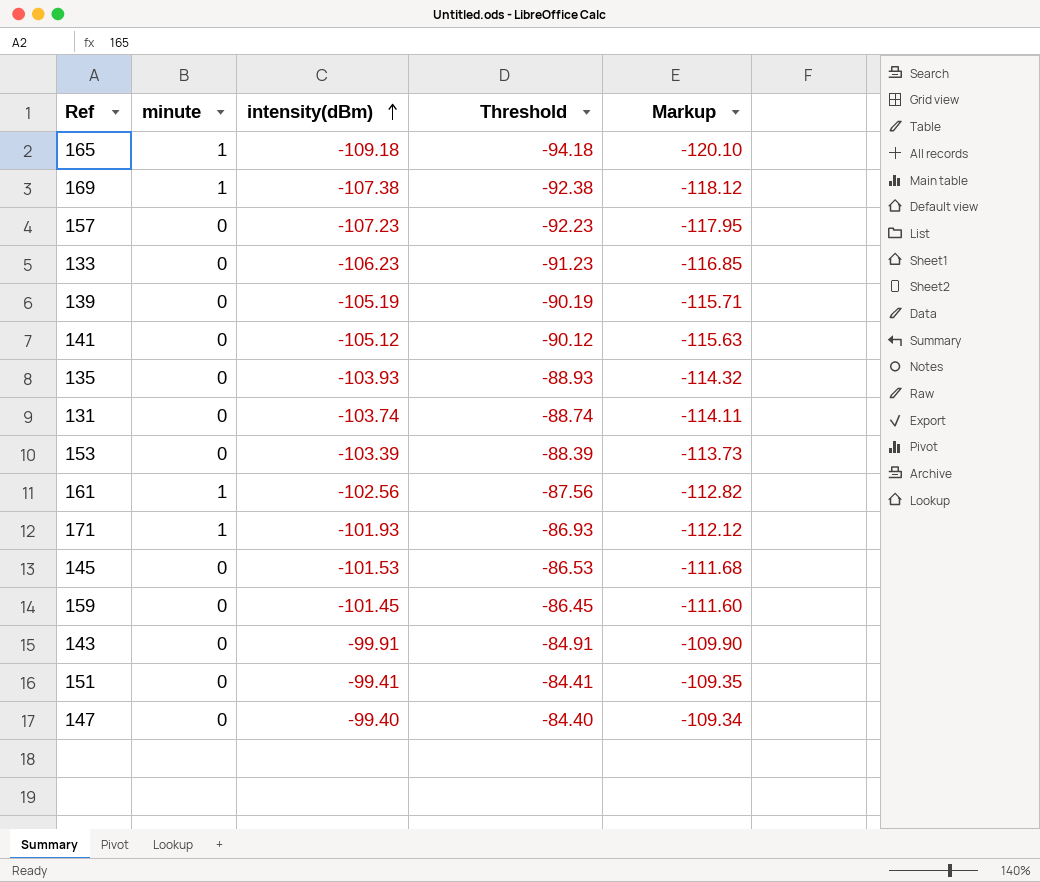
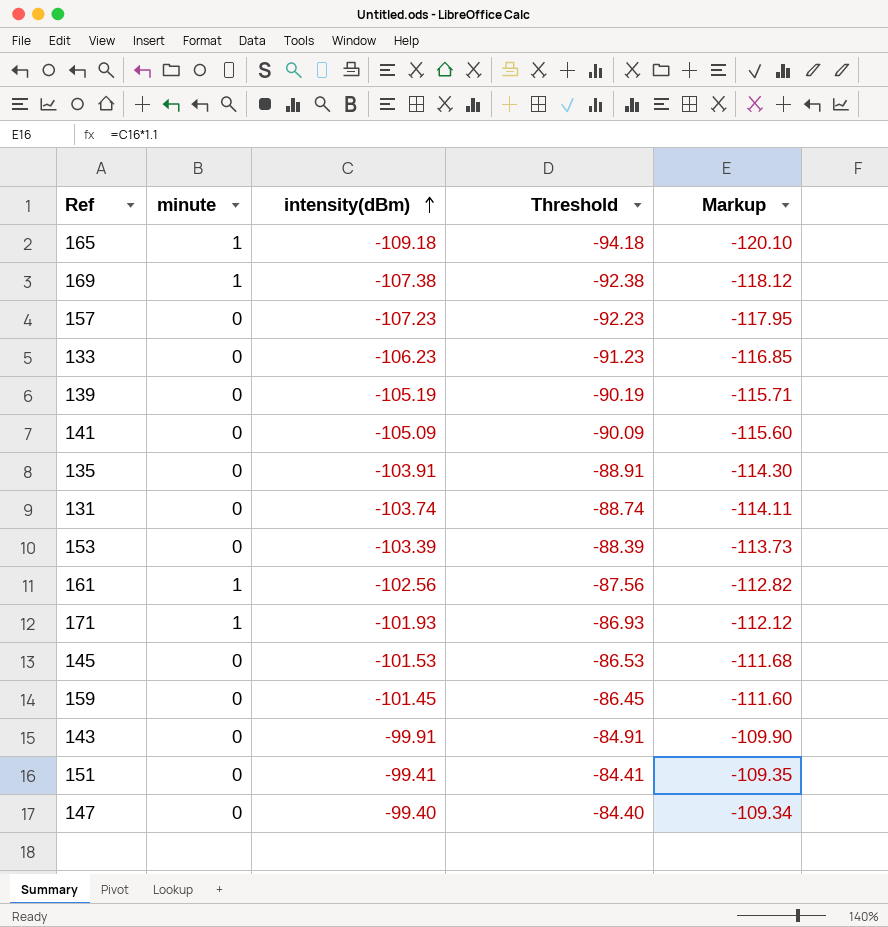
141 | intensity(dBm): -105.12 -> -105.09
141 | Threshold: -90.12 -> -90.09
141 | Markup: -115.63 -> -115.60
135 | intensity(dBm): -103.93 -> -103.91
135 | Threshold: -88.93 -> -88.91
135 | Markup: -114.32 -> -114.30

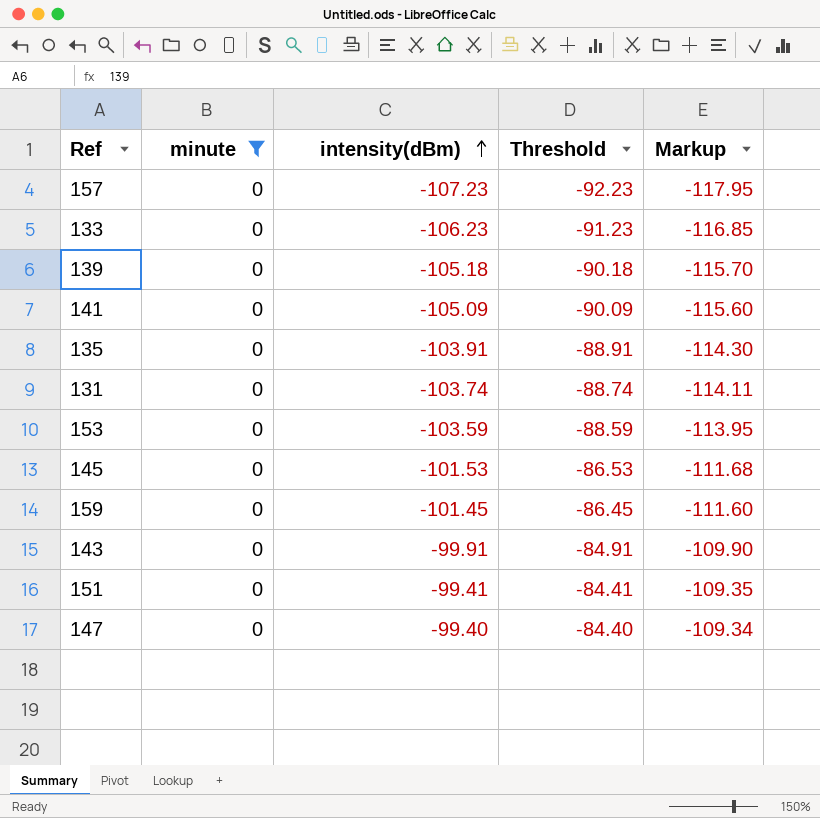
filter: none -> minute = 0
139 | intensity(dBm): -105.19 -> -105.18
139 | Threshold: -90.19 -> -90.18
139 | Markup: -115.71 -> -115.70
153 | intensity(dBm): -103.39 -> -103.59
153 | Threshold: -88.39 -> -88.59
153 | Markup: -113.73 -> -113.95

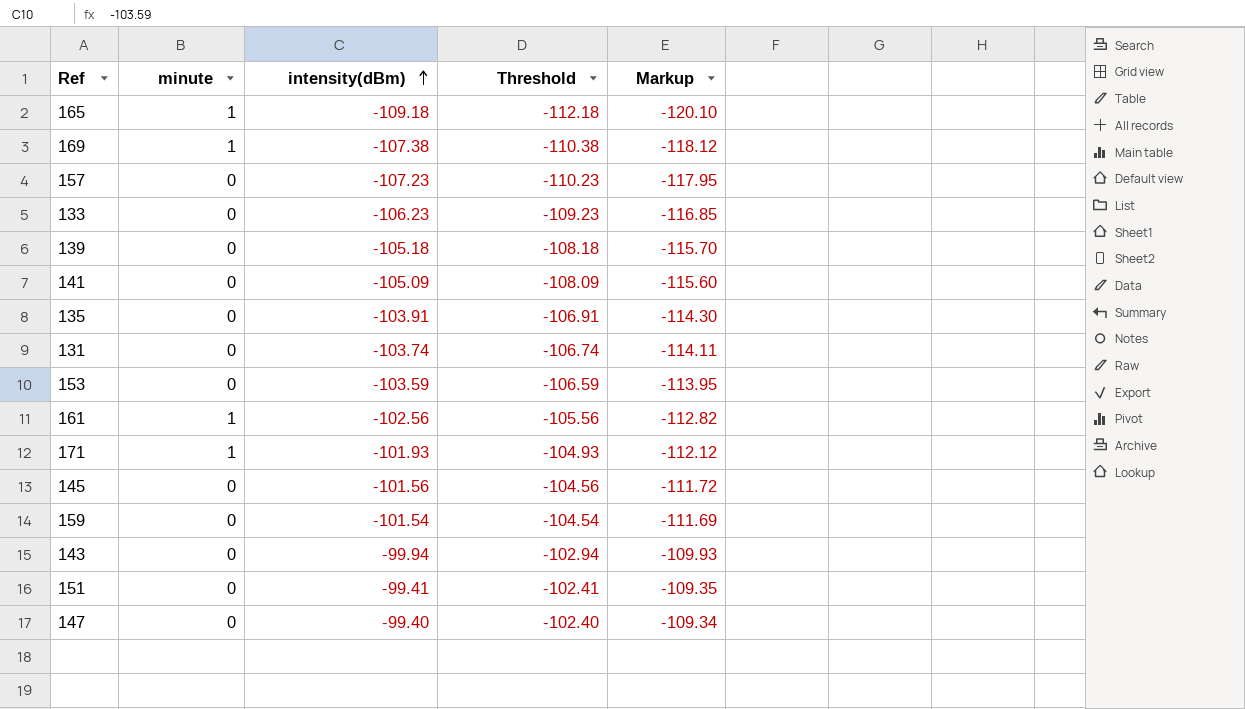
filter: minute = 0 -> none
column Threshold | formula: [intensity(dBm)] + 15 -> [intensity(dBm)] - 3
145 | intensity(dBm): -101.53 -> -101.56
145 | Markup: -111.68 -> -111.72
159 | intensity(dBm): -101.45 -> -101.54
159 | Markup: -111.60 -> -111.69
143 | intensity(dBm): -99.91 -> -99.94
143 | Markup: -109.90 -> -109.93

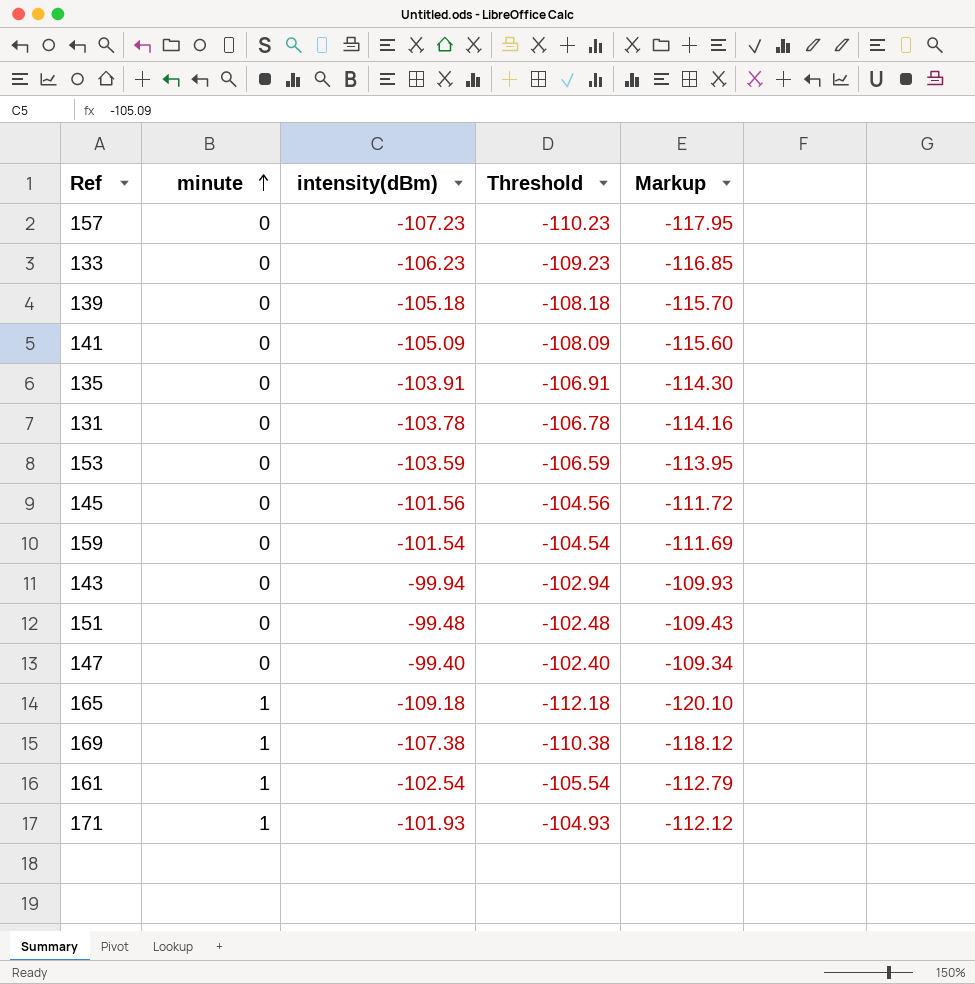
row order: intensity(dBm) ascending -> minute ascending
131 | intensity(dBm): -103.74 -> -103.78
131 | Threshold: -106.74 -> -106.78
131 | Markup: -114.11 -> -114.16
151 | intensity(dBm): -99.41 -> -99.48
151 | Threshold: -102.41 -> -102.48
151 | Markup: -109.35 -> -109.43
161 | intensity(dBm): -102.56 -> -102.54
161 | Threshold: -105.56 -> -105.54
161 | Markup: -112.82 -> -112.79

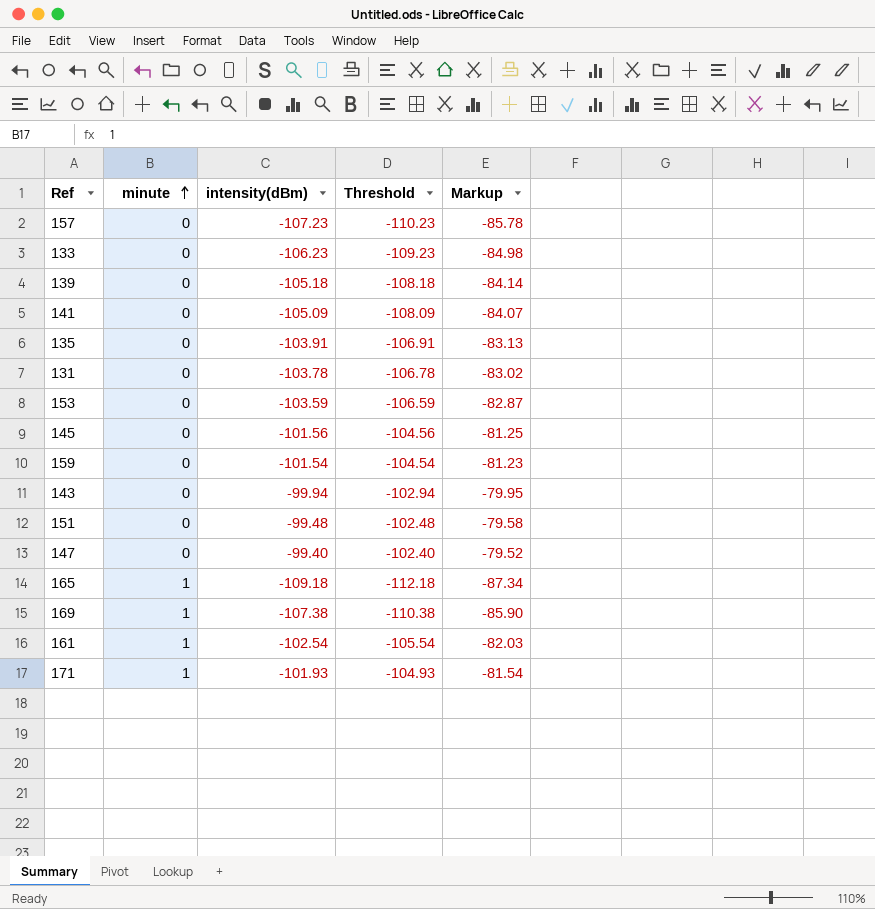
column Markup | formula: [intensity(dBm)] * 1.1 -> [intensity(dBm)] * 0.8

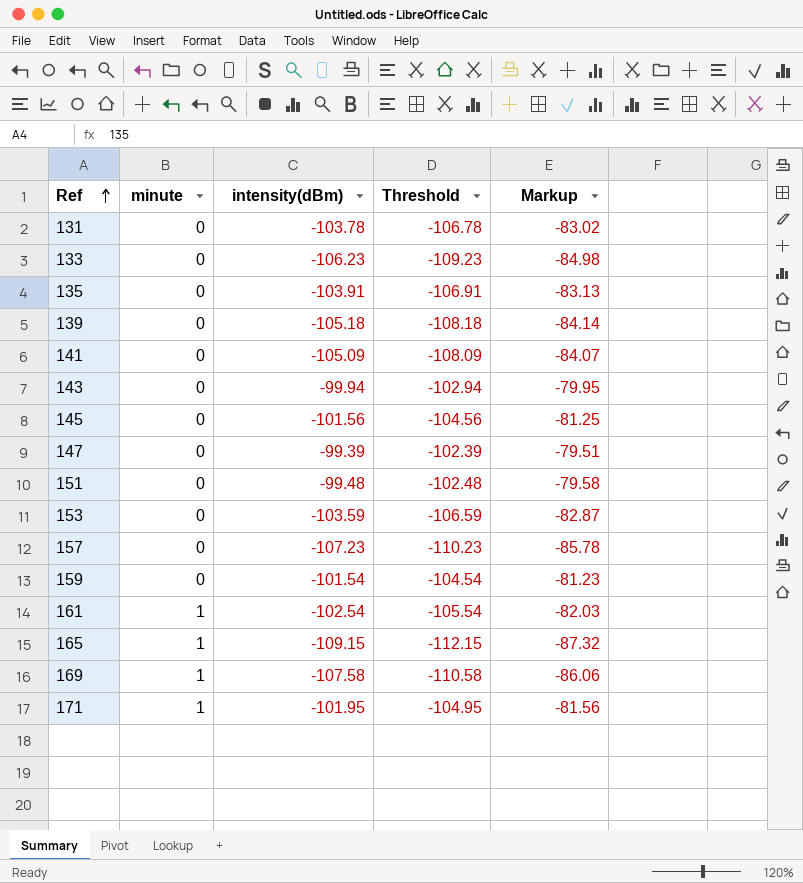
row order: minute ascending -> Ref ascending
147 | intensity(dBm): -99.40 -> -99.39
147 | Threshold: -102.40 -> -102.39
147 | Markup: -79.52 -> -79.51
165 | intensity(dBm): -109.18 -> -109.15
165 | Threshold: -112.18 -> -112.15
165 | Markup: -87.34 -> -87.32
169 | intensity(dBm): -107.38 -> -107.58
169 | Threshold: -110.38 -> -110.58
169 | Markup: -85.90 -> -86.06
171 | intensity(dBm): -101.93 -> -101.95
171 | Threshold: -104.93 -> -104.95
171 | Markup: -81.54 -> -81.56

